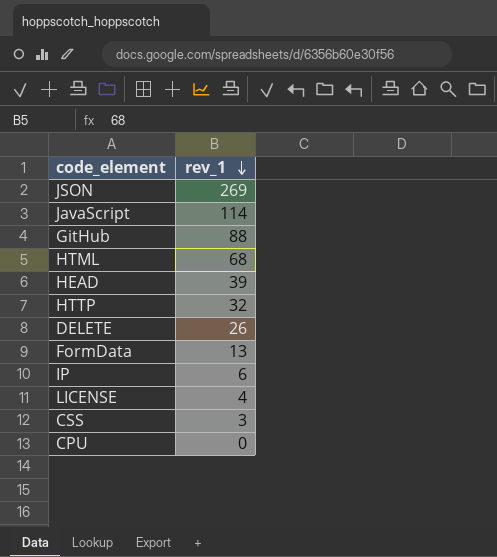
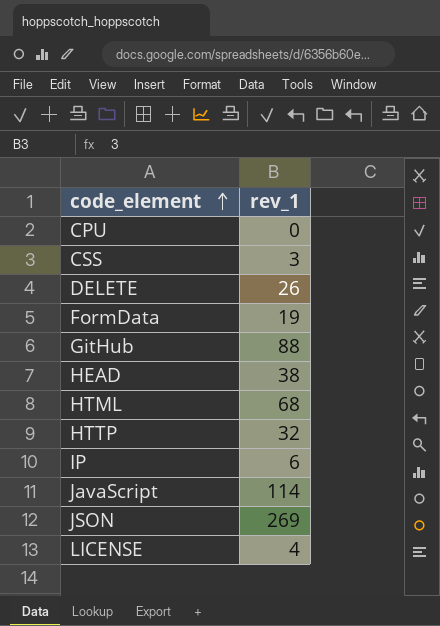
row order: rev_1 descending -> code_element ascending
FormData | rev_1: 13 -> 19
HEAD | rev_1: 39 -> 38

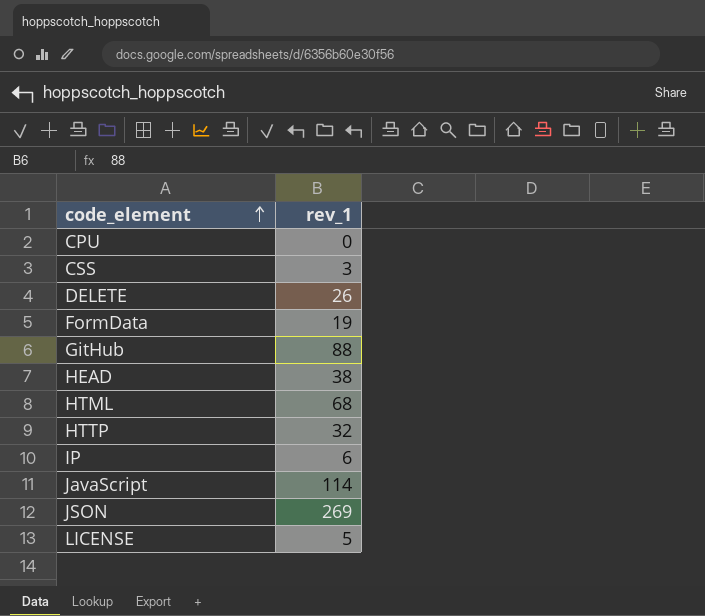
LICENSE | rev_1: 4 -> 5

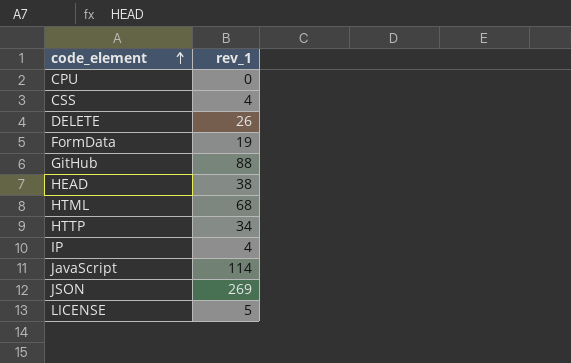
CSS | rev_1: 3 -> 4
HTTP | rev_1: 32 -> 34
IP | rev_1: 6 -> 4

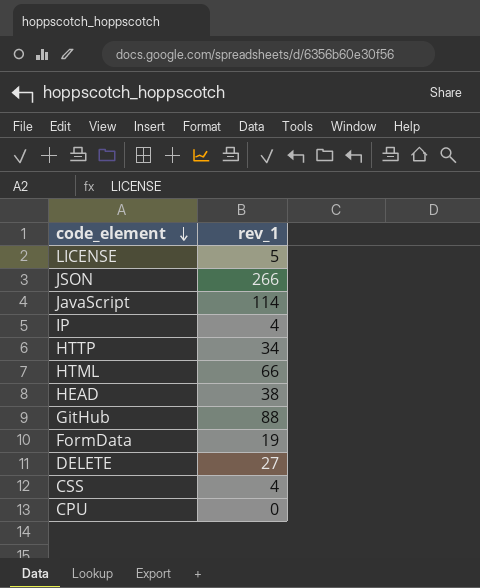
row order: code_element ascending -> code_element descending
JSON | rev_1: 269 -> 266
HTML | rev_1: 68 -> 66
DELETE | rev_1: 26 -> 27

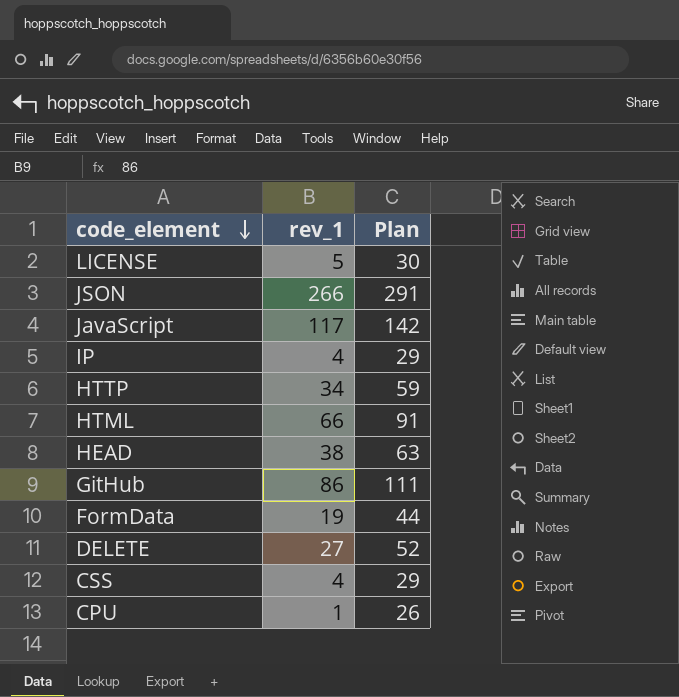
column Plan | formula: none -> [rev_1] + 25
JavaScript | rev_1: 114 -> 117
GitHub | rev_1: 88 -> 86
CPU | rev_1: 0 -> 1

